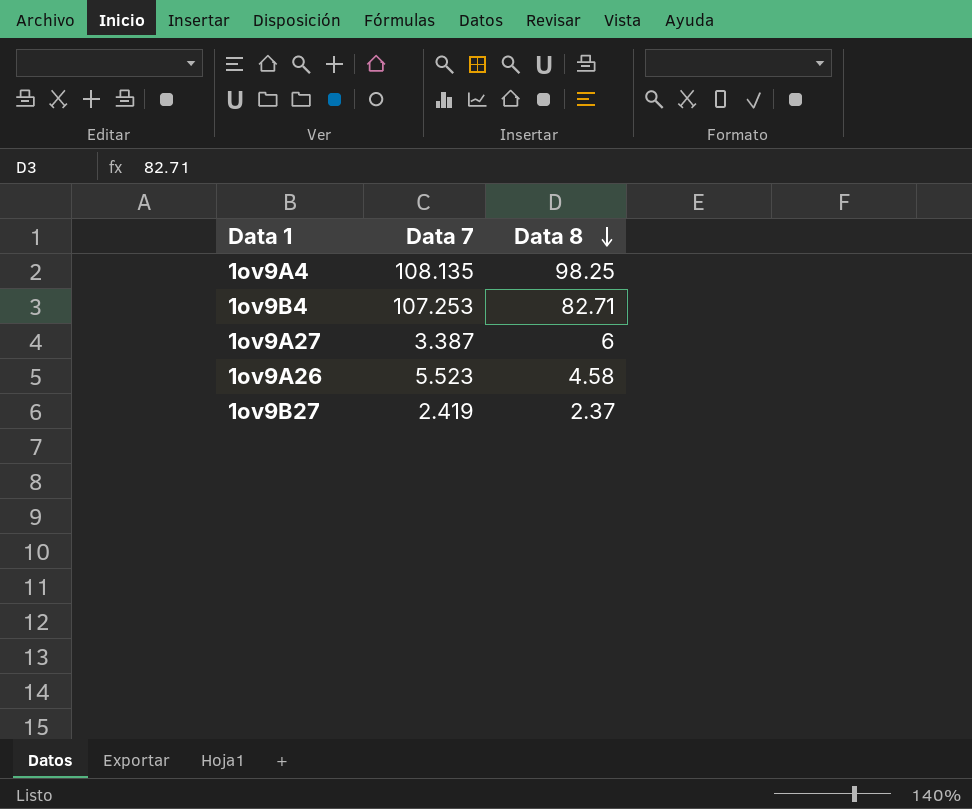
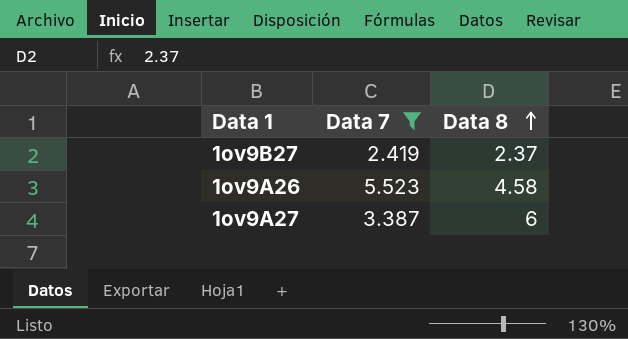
filter: none -> Data 7 <= 5.523
row order: Data 8 descending -> Data 8 ascending

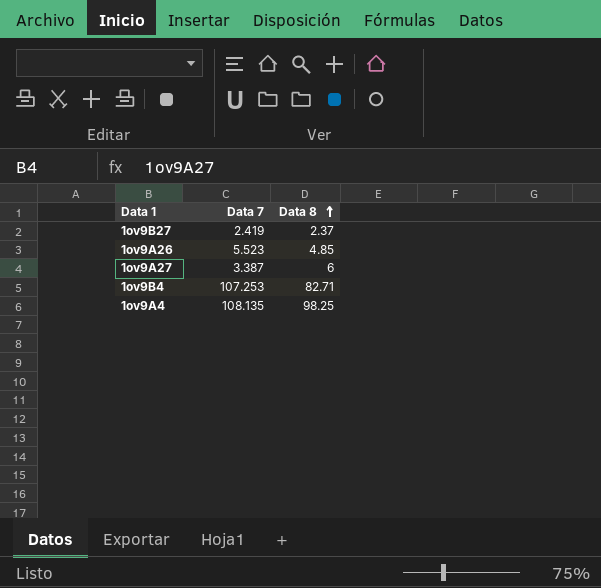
filter: Data 7 <= 5.523 -> none
1ov9A26 | Data 8: 4.58 -> 4.85

